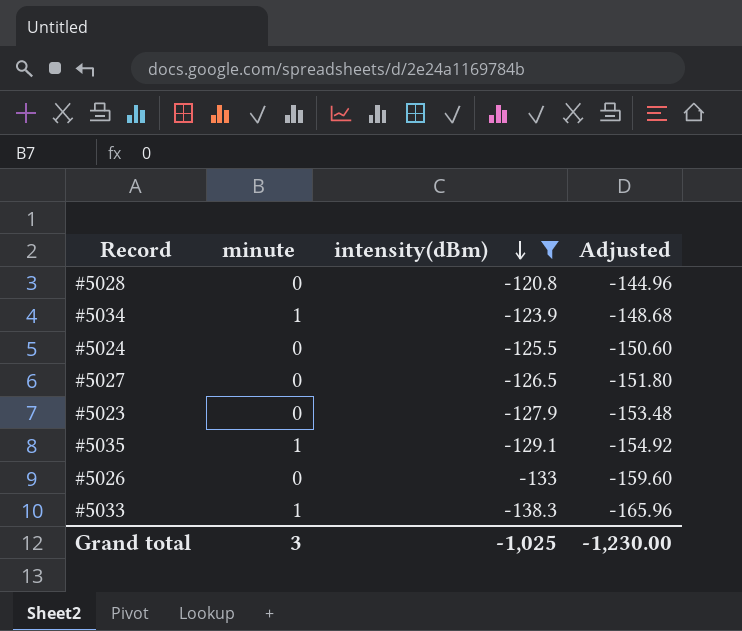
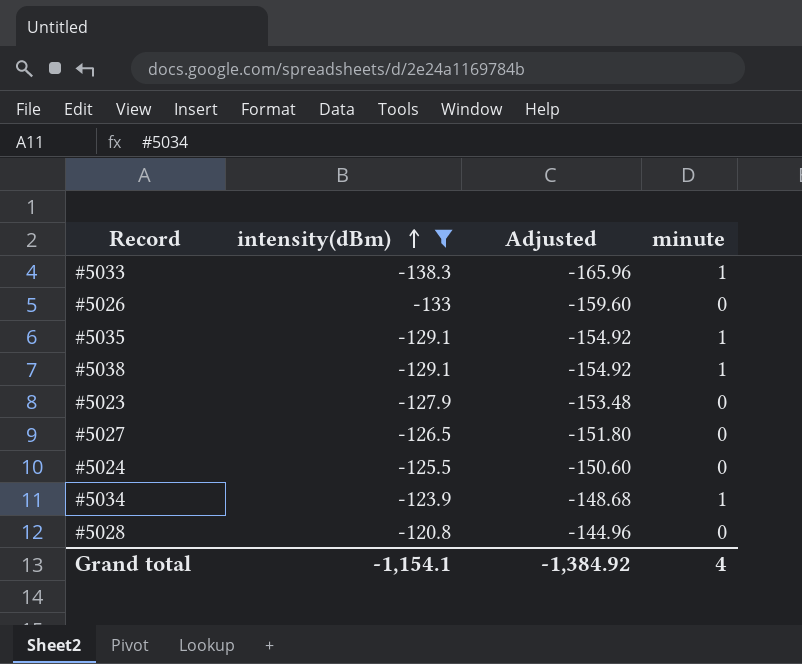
row order: intensity(dBm) descending -> intensity(dBm) ascending
column minute | position: 2 -> 4
row #5038: none -> -129.1 | -154.92 | 1
Grand total | intensity(dBm): -1,025 -> -1,154.1
Grand total | Adjusted: -1,230.00 -> -1,384.92
Grand total | minute: 3 -> 4

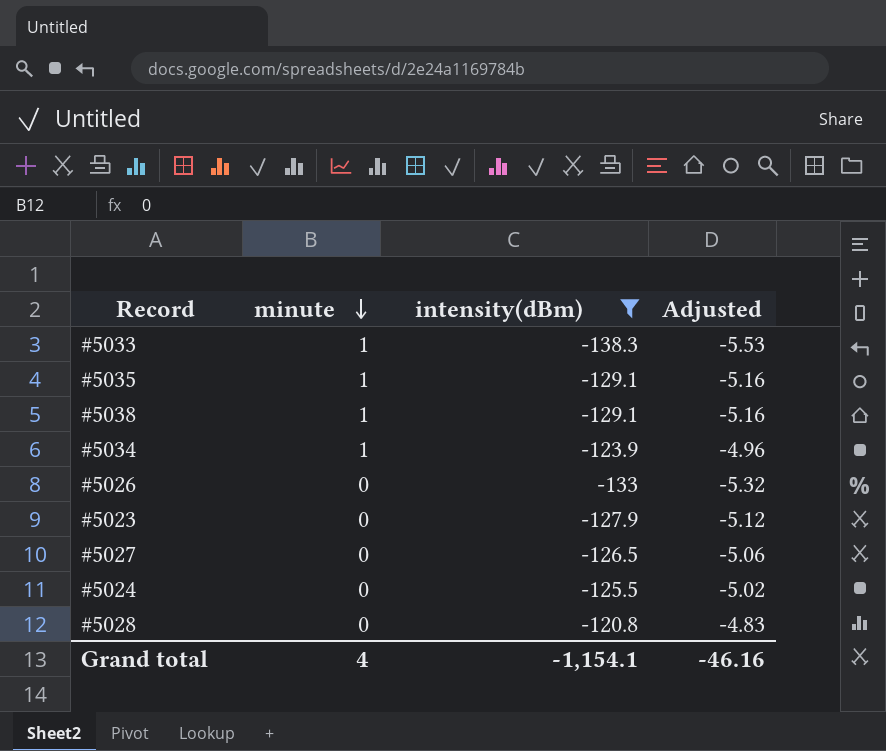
row order: intensity(dBm) ascending -> minute descending
column minute | position: 4 -> 2
column Adjusted | formula: [intensity(dBm)] * 1.2 -> [intensity(dBm)] * 0.04
Grand total | Adjusted: -1,384.92 -> -46.16

